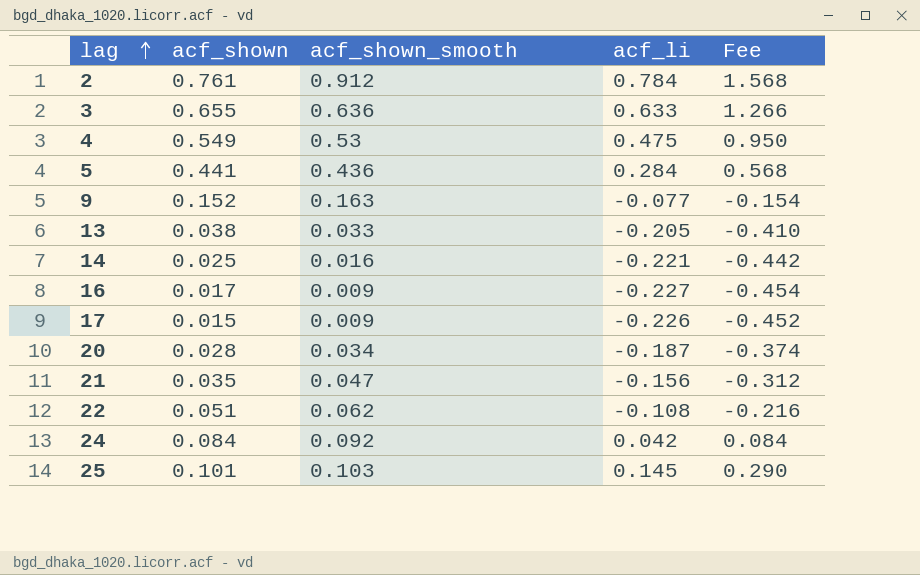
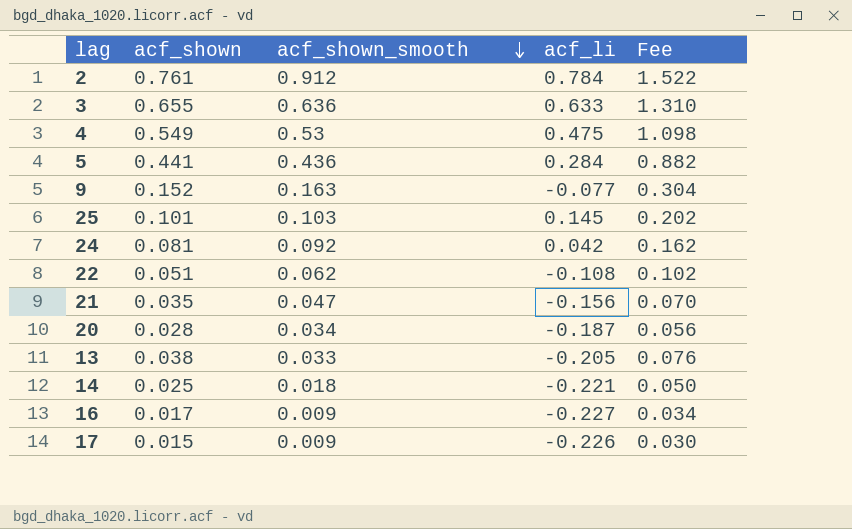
row order: lag ascending -> acf_shown_smooth descending
column Fee | formula: [acf_li] * 2 -> [acf_shown] * 2
24 | acf_shown: 0.084 -> 0.081
14 | acf_shown_smooth: 0.016 -> 0.018

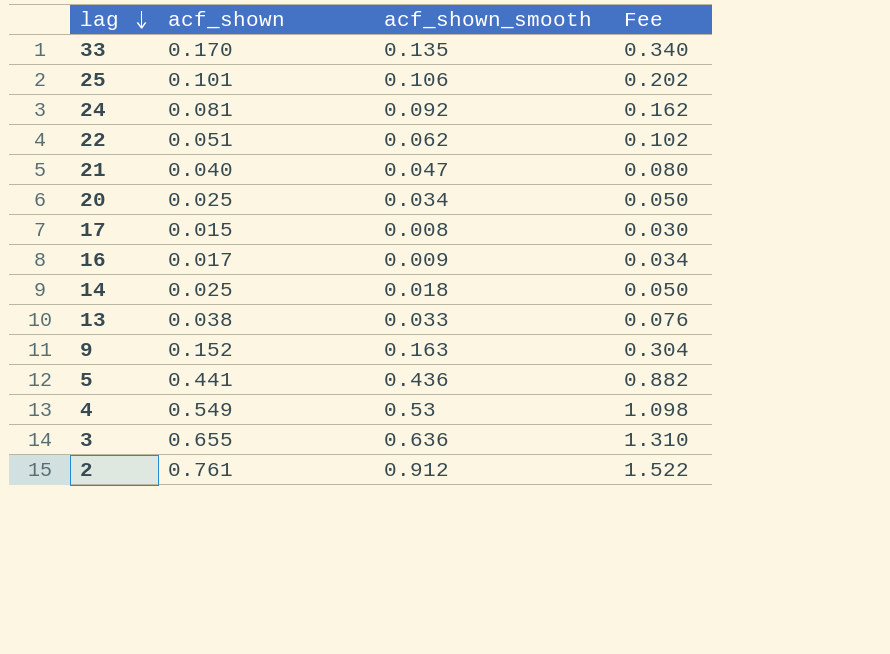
row order: acf_shown_smooth descending -> lag descending
column acf_li | position: 4 -> none
row 33: none -> 0.170 | 0.135 | 0.340
25 | acf_shown_smooth: 0.103 -> 0.106
21 | acf_shown: 0.035 -> 0.040
21 | Fee: 0.070 -> 0.080
20 | acf_shown: 0.028 -> 0.025
20 | Fee: 0.056 -> 0.050
17 | acf_shown_smooth: 0.009 -> 0.008

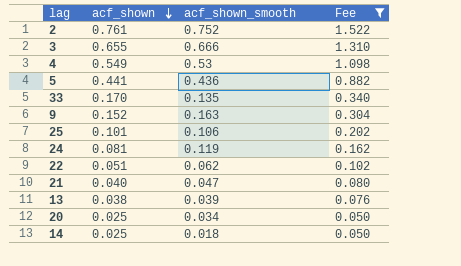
filter: none -> Fee >= 0.050
row order: lag descending -> acf_shown descending
2 | acf_shown_smooth: 0.912 -> 0.752
3 | acf_shown_smooth: 0.636 -> 0.666
24 | acf_shown_smooth: 0.092 -> 0.119
13 | acf_shown_smooth: 0.033 -> 0.039

